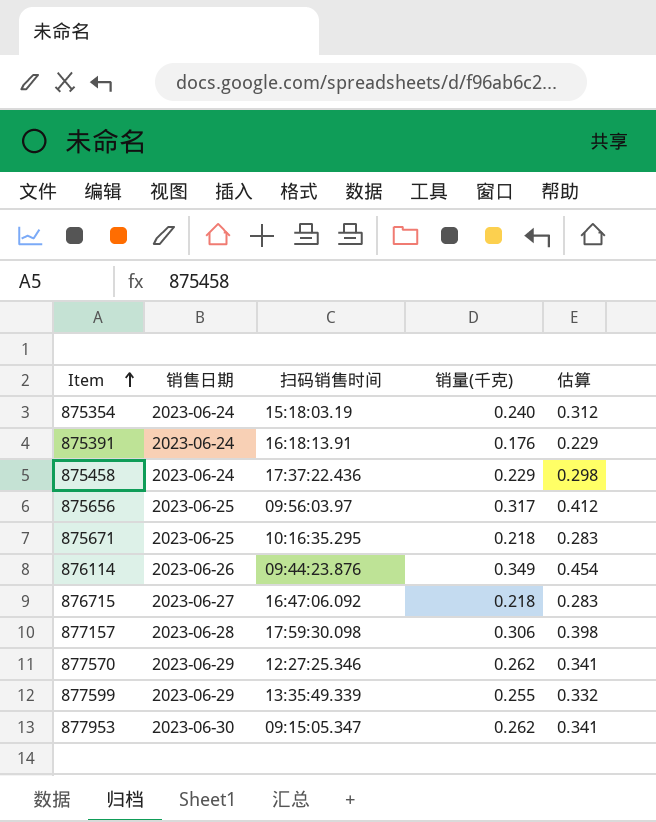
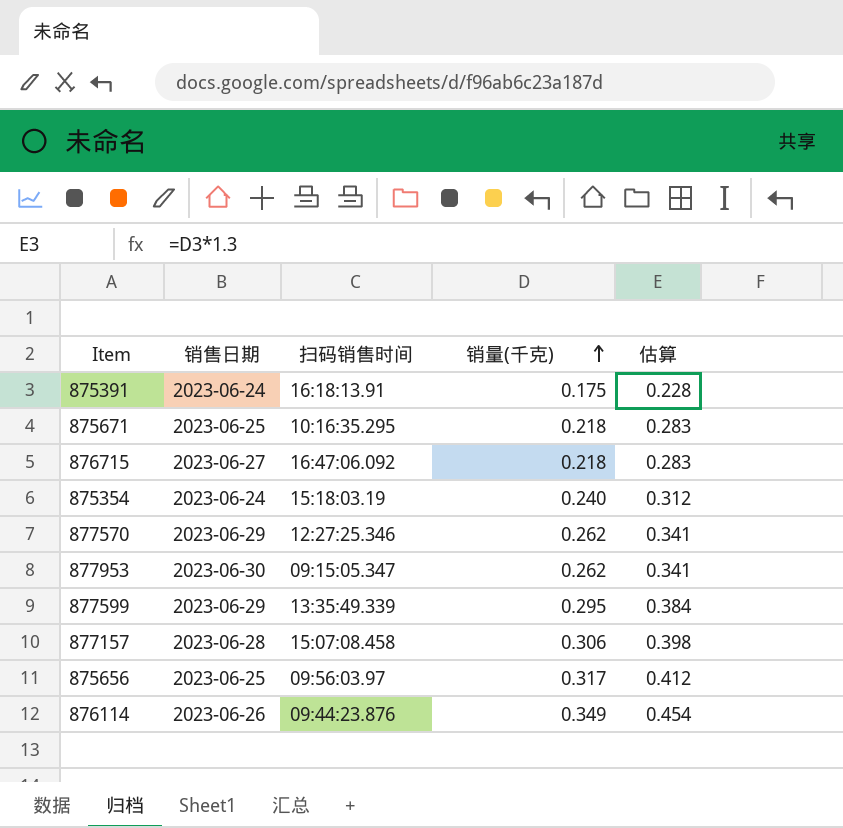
row order: Item ascending -> 销量(千克) ascending
row 875458: 2023-06-24 | 17:37:22.436 | 0.229 | 0.298 -> none
875391 | 销量(千克): 0.176 -> 0.175
875391 | 估算: 0.229 -> 0.228
877599 | 销量(千克): 0.255 -> 0.295
877599 | 估算: 0.332 -> 0.384
877157 | 扫码销售时间: 17:59:30.098 -> 15:07:08.458

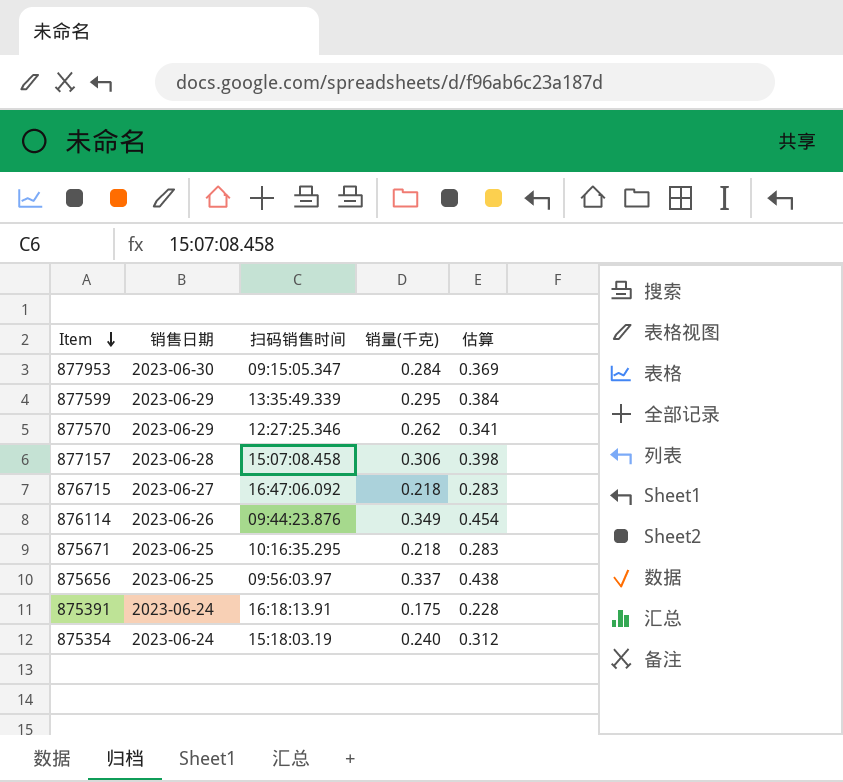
row order: 销量(千克) ascending -> Item descending
877953 | 销量(千克): 0.262 -> 0.284
877953 | 估算: 0.341 -> 0.369
875656 | 销量(千克): 0.317 -> 0.337
875656 | 估算: 0.412 -> 0.438

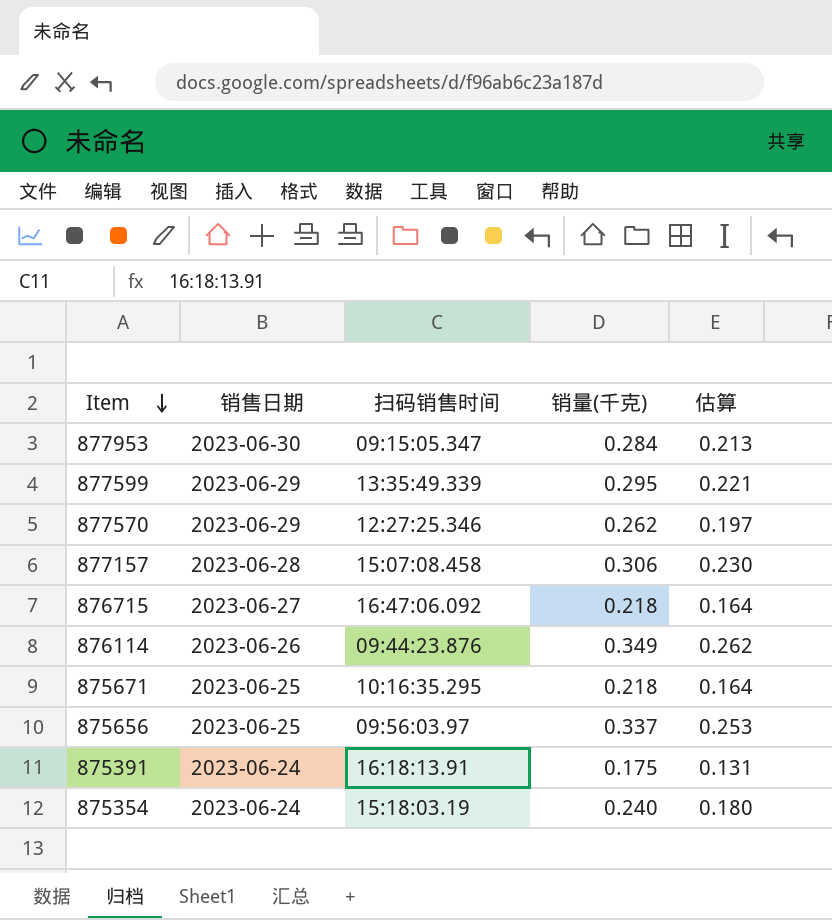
column 估算 | formula: [销量(千克)] * 1.3 -> [销量(千克)] * 0.75

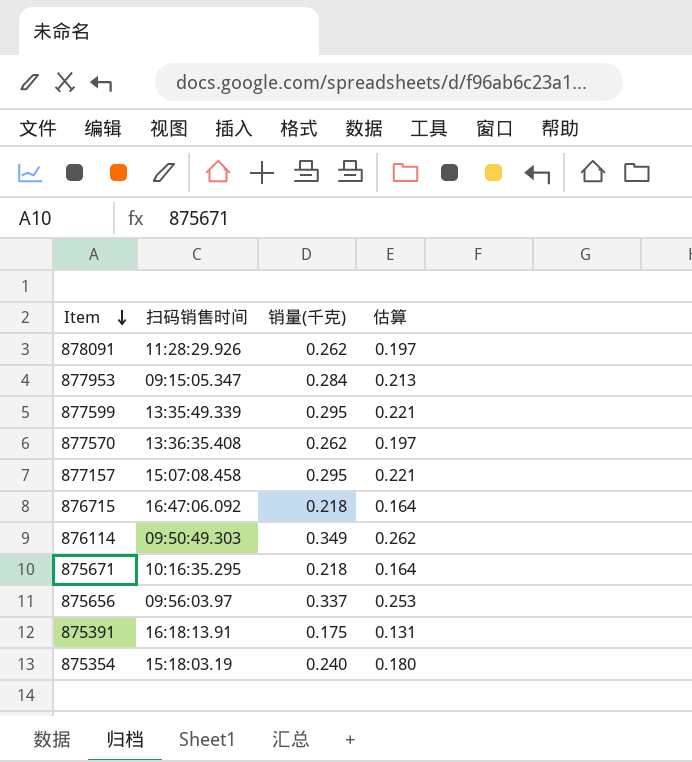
column 销售日期 | position: 2 -> none
row 878091: none -> 11:28:29.926 | 0.262 | 0.197
877570 | 扫码销售时间: 12:27:25.346 -> 13:36:35.408
877157 | 销量(千克): 0.306 -> 0.295
877157 | 估算: 0.230 -> 0.221
876114 | 扫码销售时间: 09:44:23.876 -> 09:50:49.303

